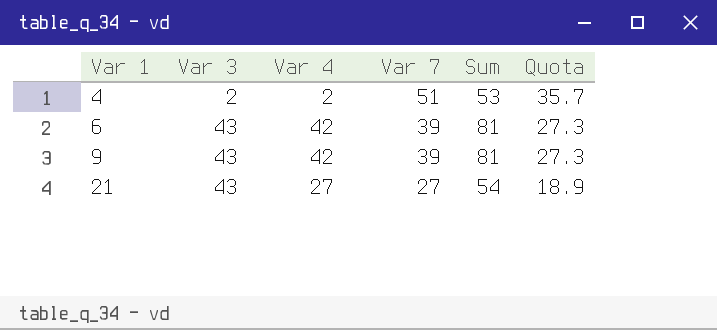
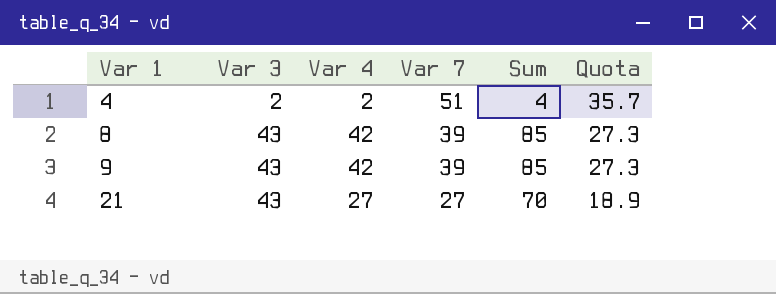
column Sum | formula: [Var 4] + [Var 7] -> [Var 3] + [Var 4]
row 6: 43 | 42 | 39 | 81 | 27.3 -> none
row 8: none -> 43 | 42 | 39 | 85 | 27.3

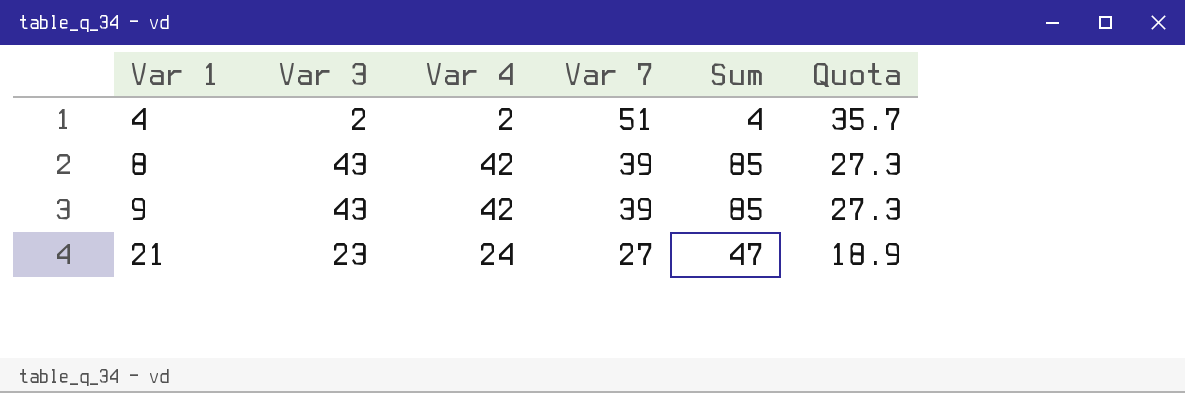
21 | Var 3: 43 -> 23
21 | Var 4: 27 -> 24
21 | Sum: 70 -> 47

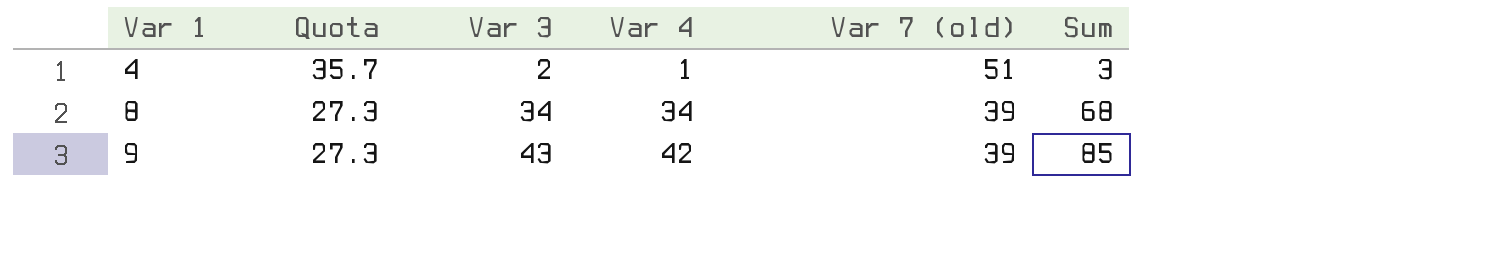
column Quota | position: 6 -> 2
column name: Var 7 -> Var 7 (old)
row 21: 23 | 24 | 27 | 47 | 18.9 -> none
4 | Var 4: 2 -> 1
4 | Sum: 4 -> 3
8 | Var 3: 43 -> 34
8 | Var 4: 42 -> 34
8 | Sum: 85 -> 68

